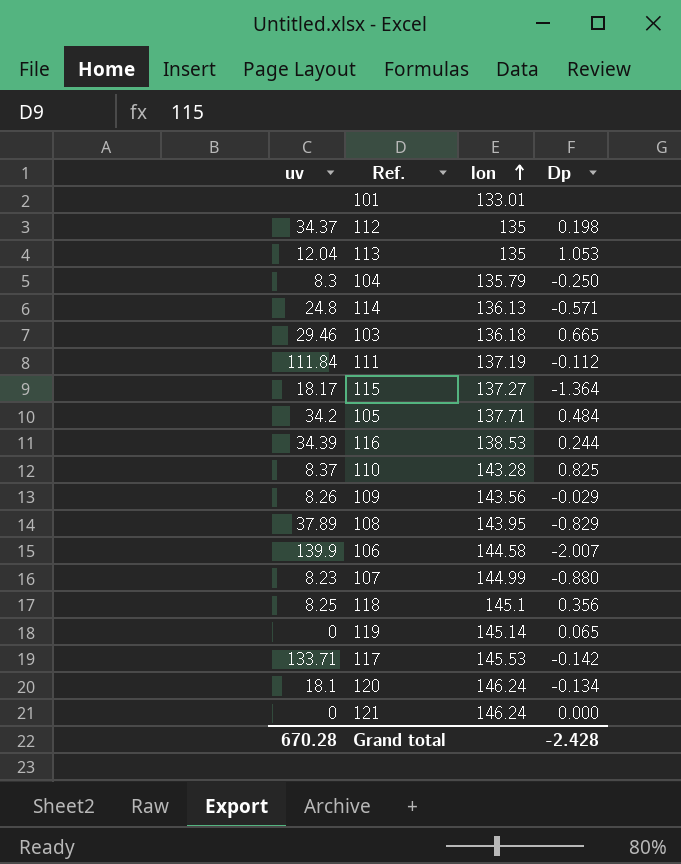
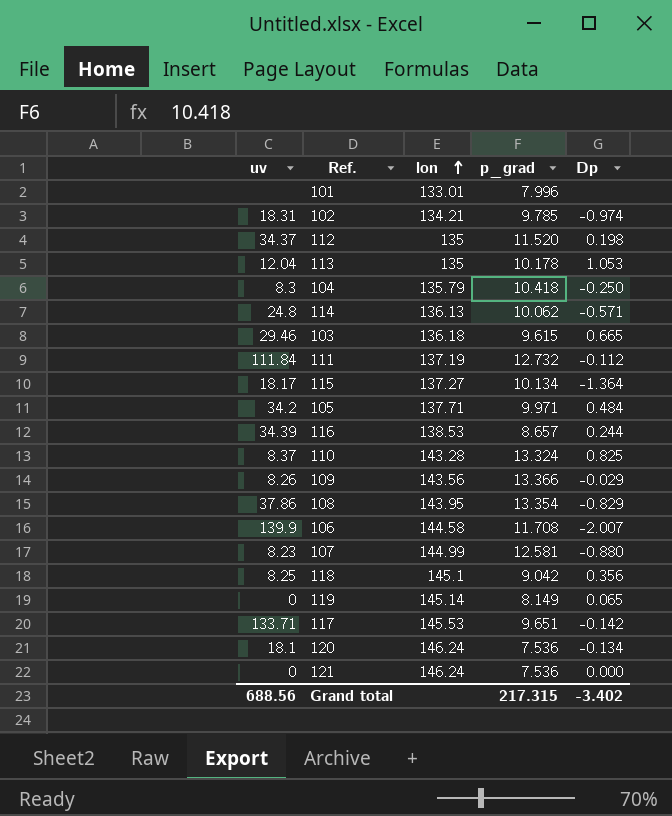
column p_grad | position: none -> 4
row 102: none -> 18.31 | 134.21 | 9.785 | -0.974
108 | uv: 37.89 -> 37.86
Grand total | uv: 670.28 -> 688.56
Grand total | Dp: -2.428 -> -3.402

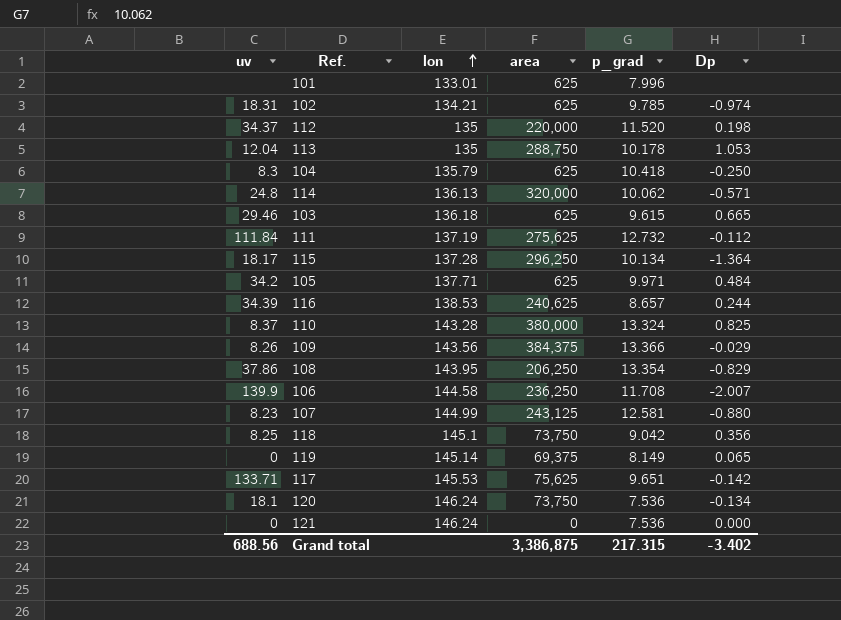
column area | position: none -> 4
115 | lon: 137.27 -> 137.28

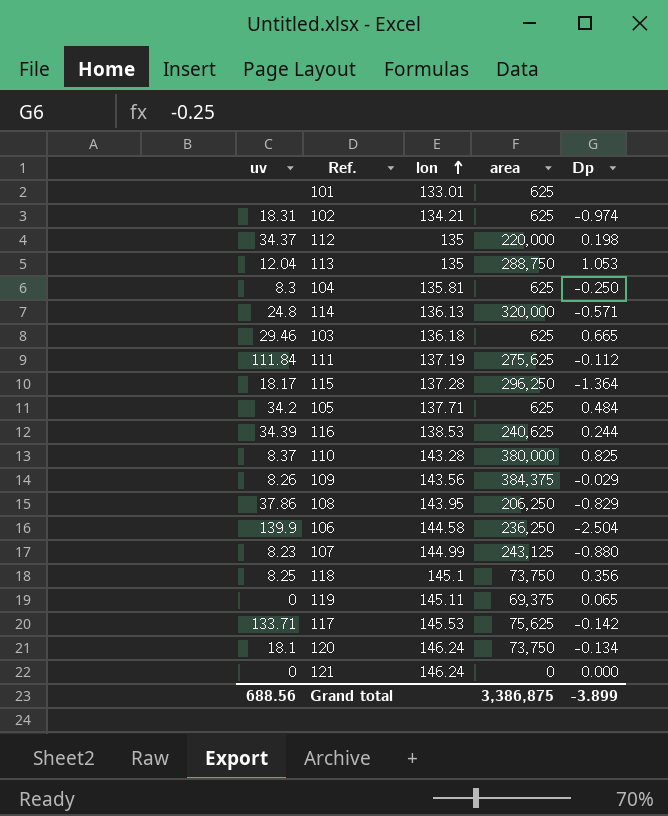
column p_grad | position: 5 -> none
104 | lon: 135.79 -> 135.81
106 | Dp: -2.007 -> -2.504
119 | lon: 145.14 -> 145.11
Grand total | Dp: -3.402 -> -3.899

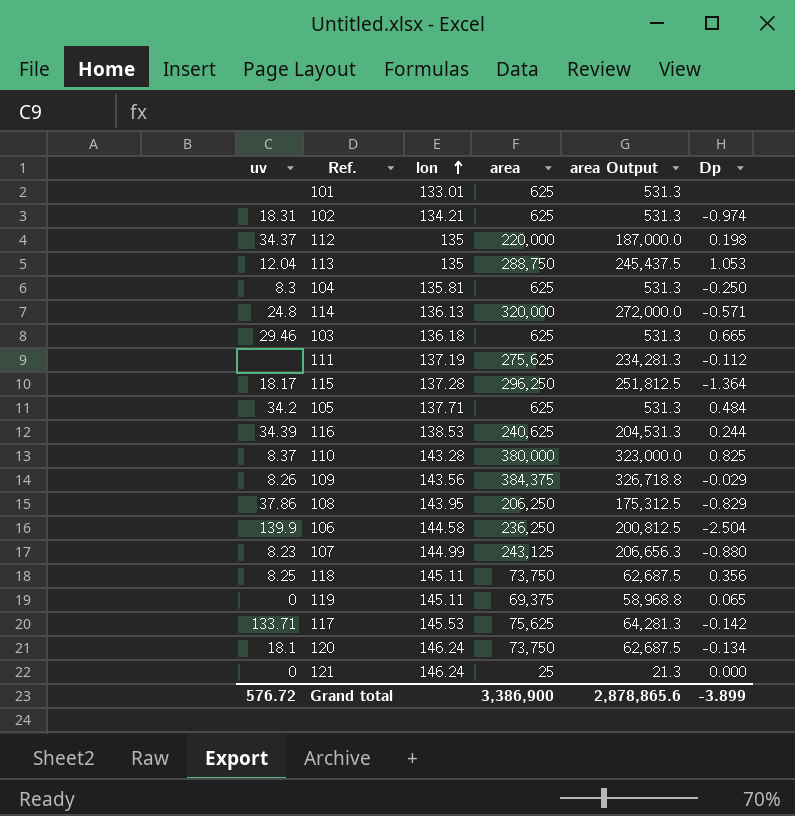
column area Output | formula: none -> [area] * 0.85
111 | uv: 111.84 -> none
118 | lon: 145.1 -> 145.11
121 | area: 0 -> 25
Grand total | uv: 688.56 -> 576.72
Grand total | area: 3,386,875 -> 3,386,900

